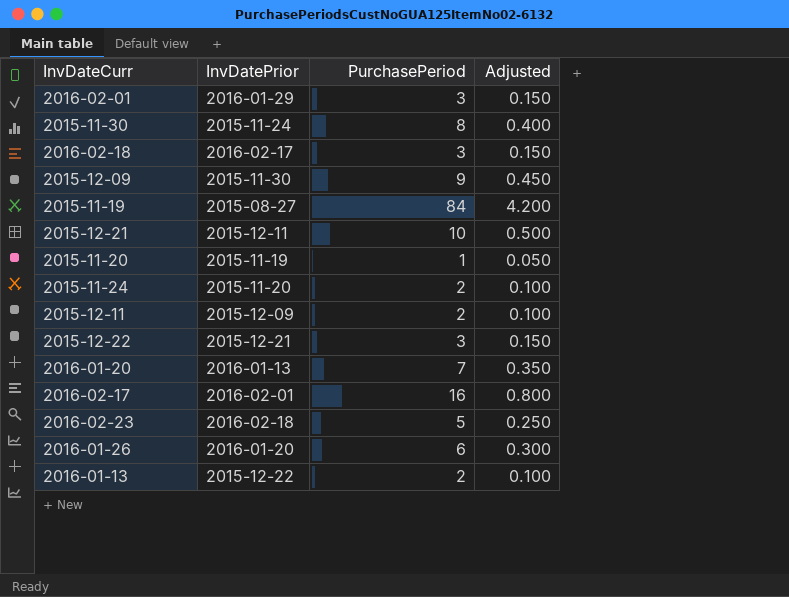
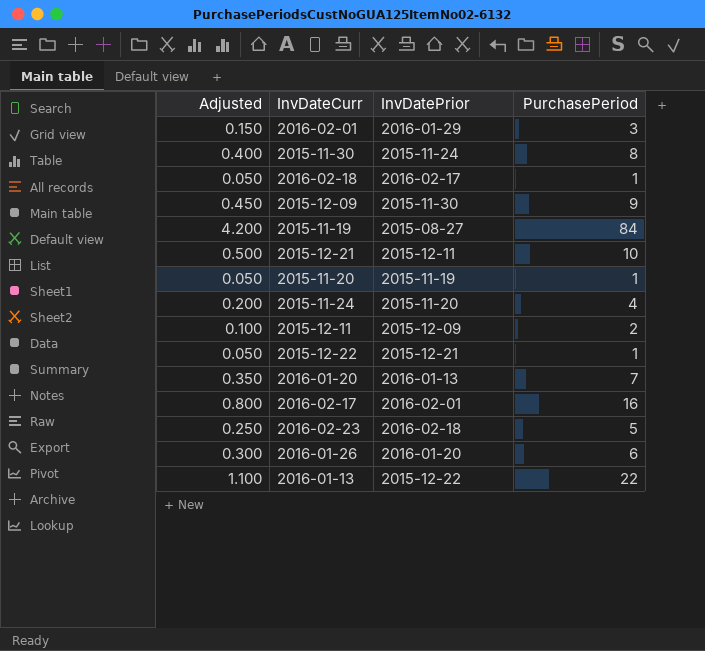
column Adjusted | position: 4 -> 1
2016-02-18 | Adjusted: 0.150 -> 0.050
2016-02-18 | PurchasePeriod: 3 -> 1
2015-11-24 | Adjusted: 0.100 -> 0.200
2015-11-24 | PurchasePeriod: 2 -> 4
2015-12-22 | Adjusted: 0.150 -> 0.050
2015-12-22 | PurchasePeriod: 3 -> 1
2016-01-13 | Adjusted: 0.100 -> 1.100
2016-01-13 | PurchasePeriod: 2 -> 22

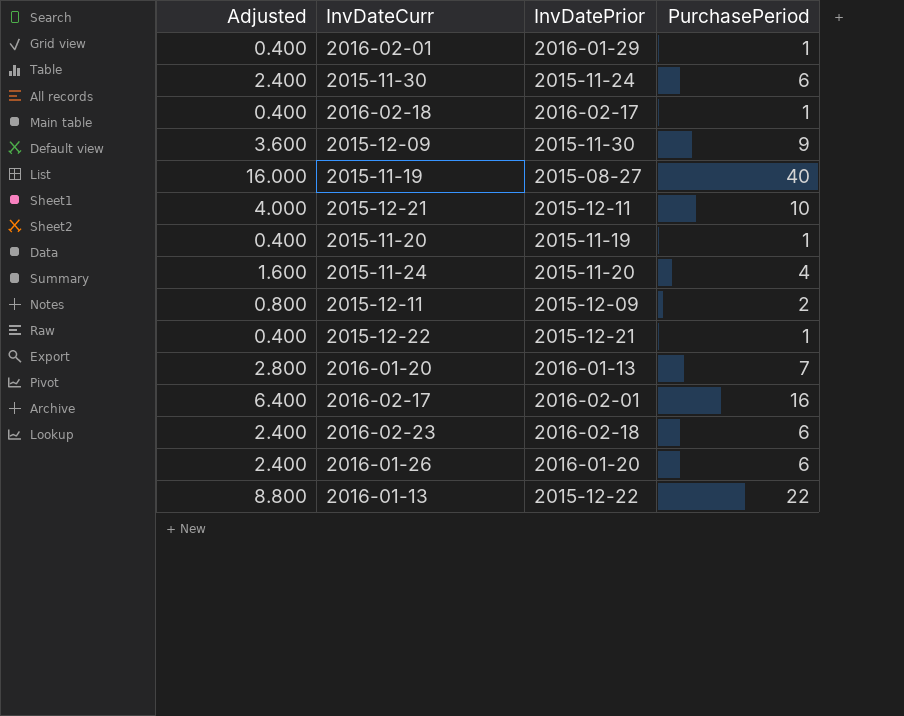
column Adjusted | formula: [PurchasePeriod] * 0.05 -> [PurchasePeriod] * 0.4
2016-02-01 | PurchasePeriod: 3 -> 1
2015-11-30 | PurchasePeriod: 8 -> 6
2015-11-19 | PurchasePeriod: 84 -> 40
2016-02-23 | PurchasePeriod: 5 -> 6

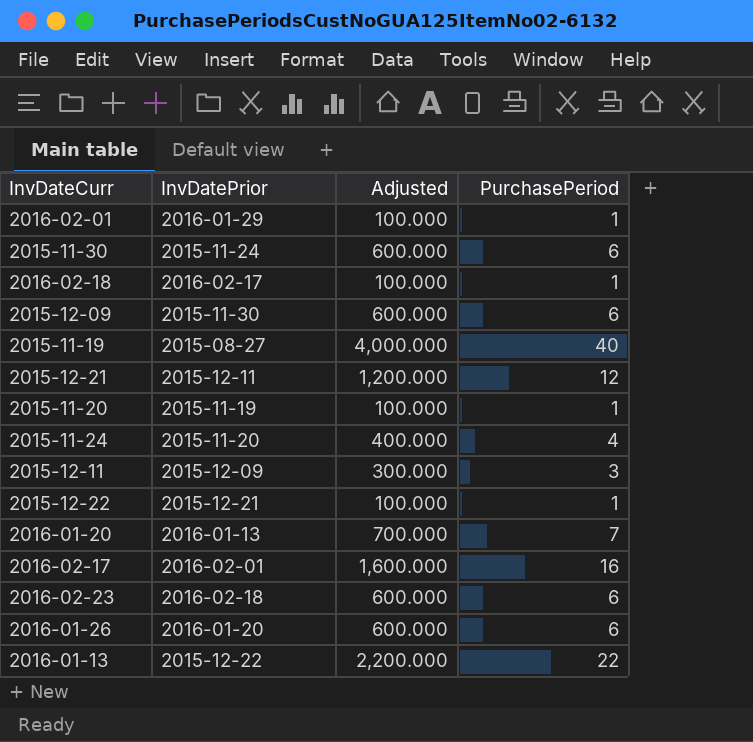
column Adjusted | formula: [PurchasePeriod] * 0.4 -> [PurchasePeriod] * 100
column Adjusted | position: 1 -> 3
2015-12-09 | PurchasePeriod: 9 -> 6
2015-12-21 | PurchasePeriod: 10 -> 12
2015-12-11 | PurchasePeriod: 2 -> 3

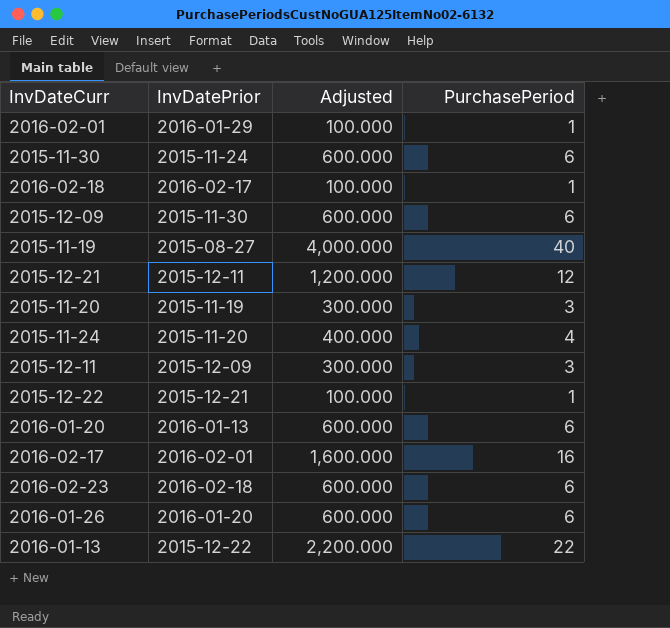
2015-11-20 | Adjusted: 100.000 -> 300.000
2015-11-20 | PurchasePeriod: 1 -> 3
2016-01-20 | Adjusted: 700.000 -> 600.000
2016-01-20 | PurchasePeriod: 7 -> 6

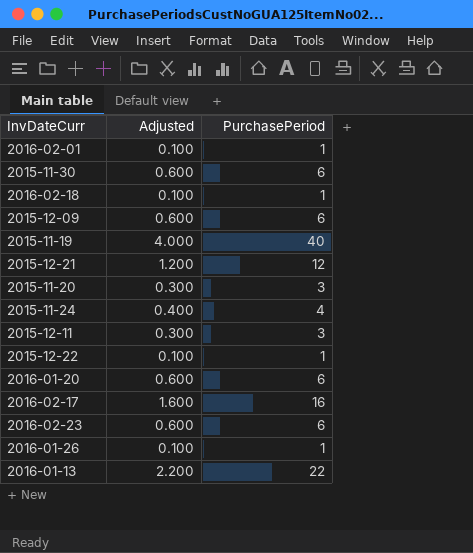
column InvDatePrior | position: 2 -> none
column Adjusted | formula: [PurchasePeriod] * 100 -> [PurchasePeriod] * 0.1
2016-01-26 | PurchasePeriod: 6 -> 1

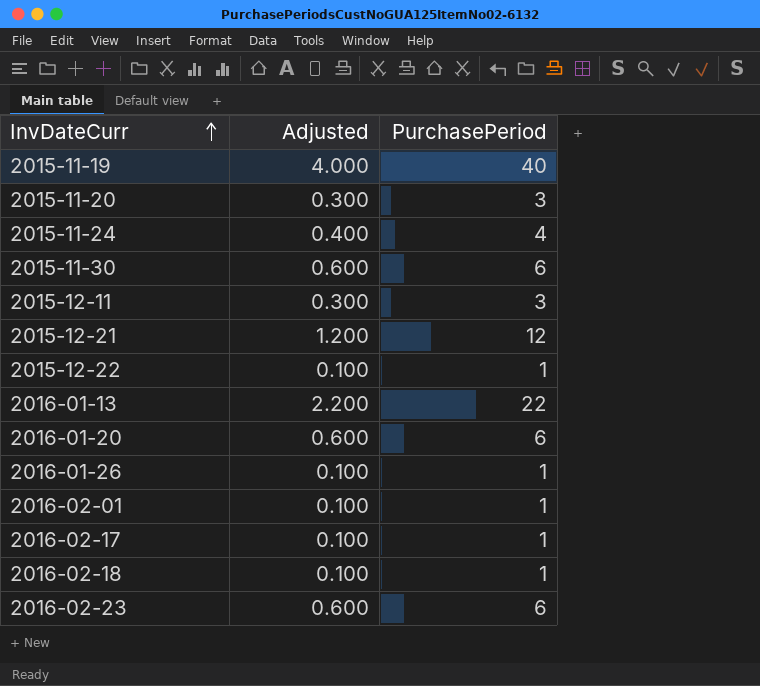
row order: none -> InvDateCurr ascending
row 2015-12-09: 0.600 | 6 -> none
2016-02-17 | Adjusted: 1.600 -> 0.100
2016-02-17 | PurchasePeriod: 16 -> 1

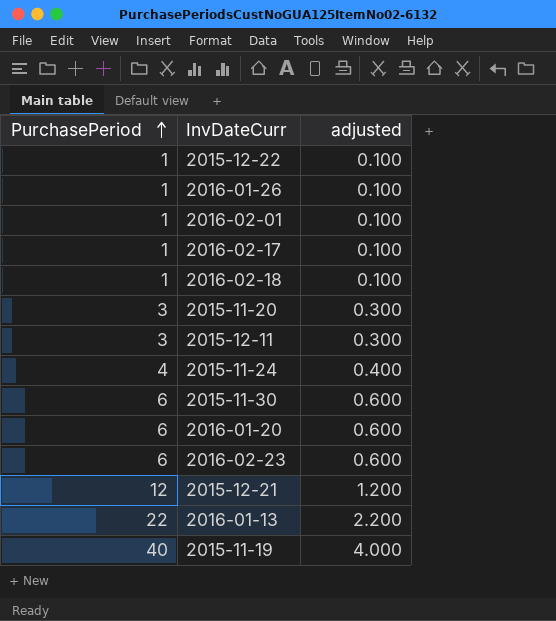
row order: InvDateCurr ascending -> PurchasePeriod ascending
column PurchasePeriod | position: 3 -> 1
column name: Adjusted -> adjusted

